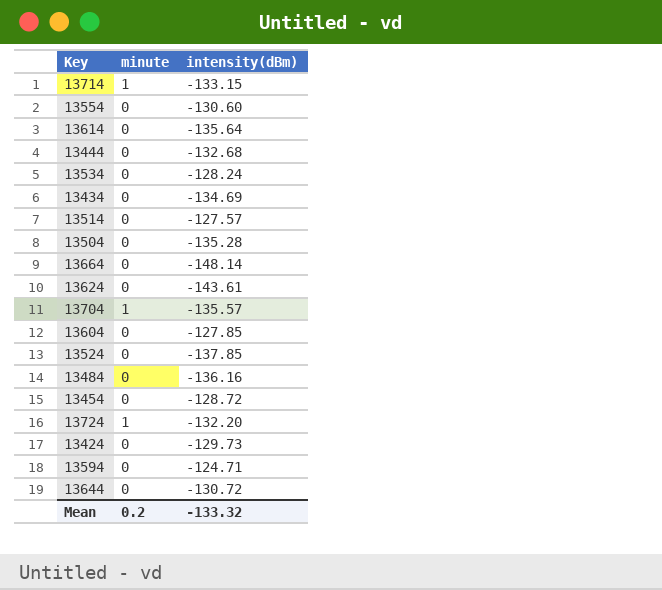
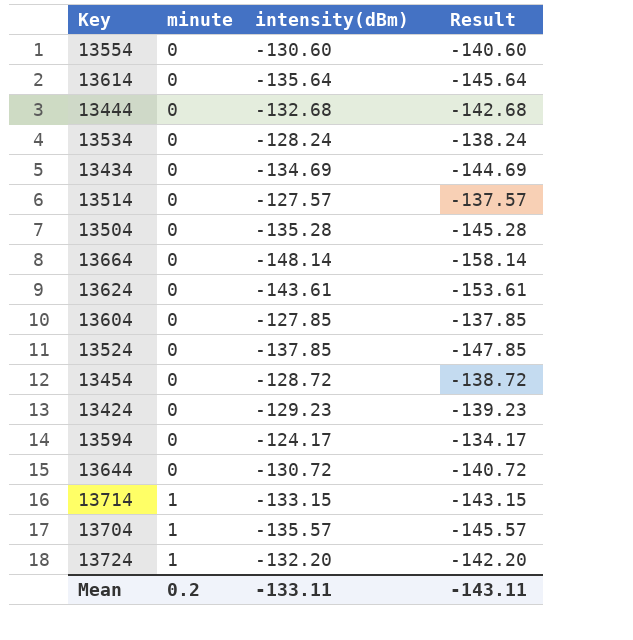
row order: none -> minute ascending
column Result | formula: none -> [intensity(dBm)] - 10
row 13484: 0 | -136.16 -> none
13424 | intensity(dBm): -129.73 -> -129.23
13594 | intensity(dBm): -124.71 -> -124.17
Mean | intensity(dBm): -133.32 -> -133.11

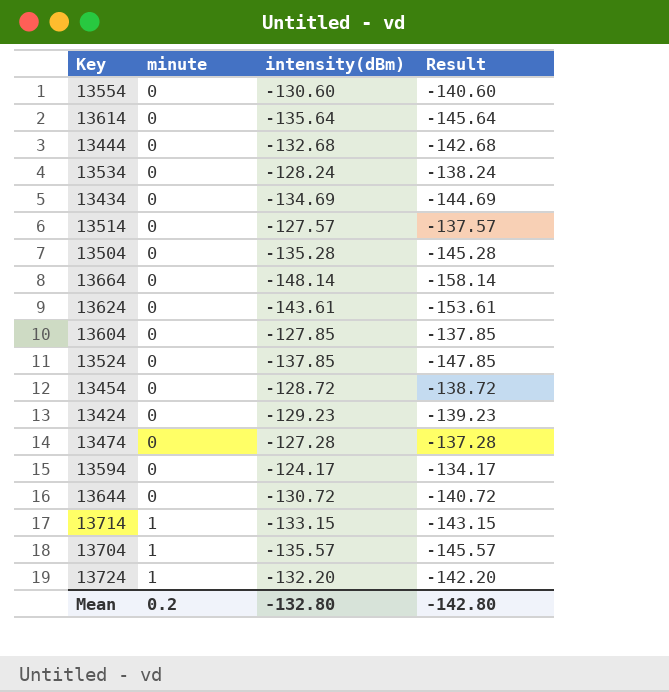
row 13474: none -> 0 | -127.28 | -137.28
Mean | intensity(dBm): -133.11 -> -132.80
Mean | Result: -143.11 -> -142.80

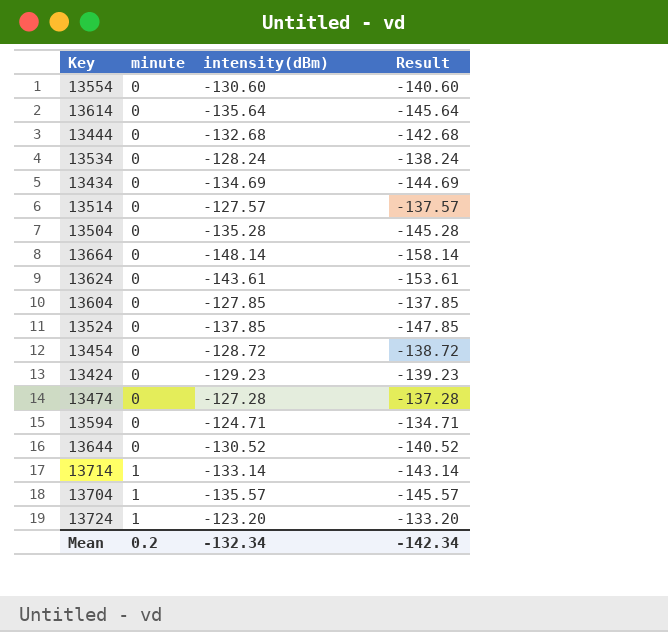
13594 | intensity(dBm): -124.17 -> -124.71
13594 | Result: -134.17 -> -134.71
13644 | intensity(dBm): -130.72 -> -130.52
13644 | Result: -140.72 -> -140.52
13714 | intensity(dBm): -133.15 -> -133.14
13714 | Result: -143.15 -> -143.14
13724 | intensity(dBm): -132.20 -> -123.20
13724 | Result: -142.20 -> -133.20
Mean | intensity(dBm): -132.80 -> -132.34
Mean | Result: -142.80 -> -142.34

